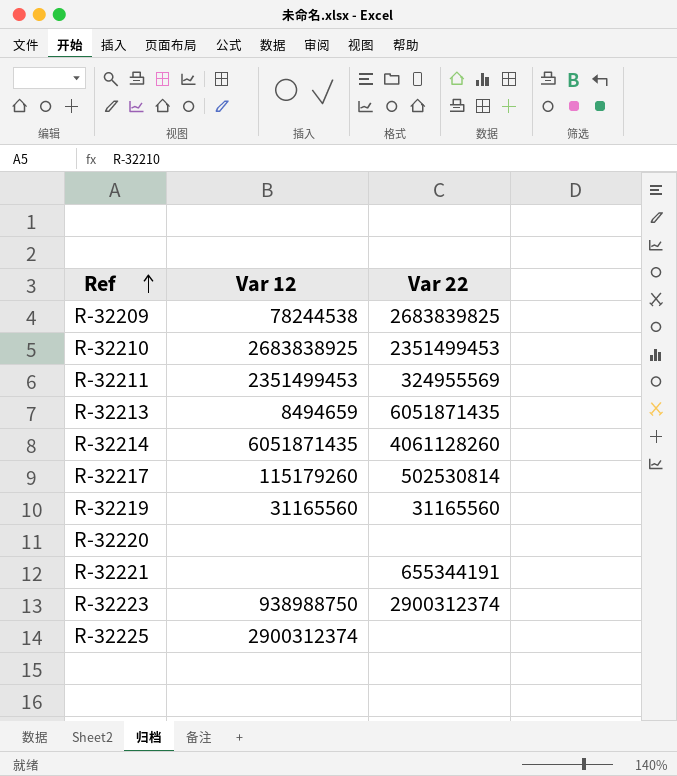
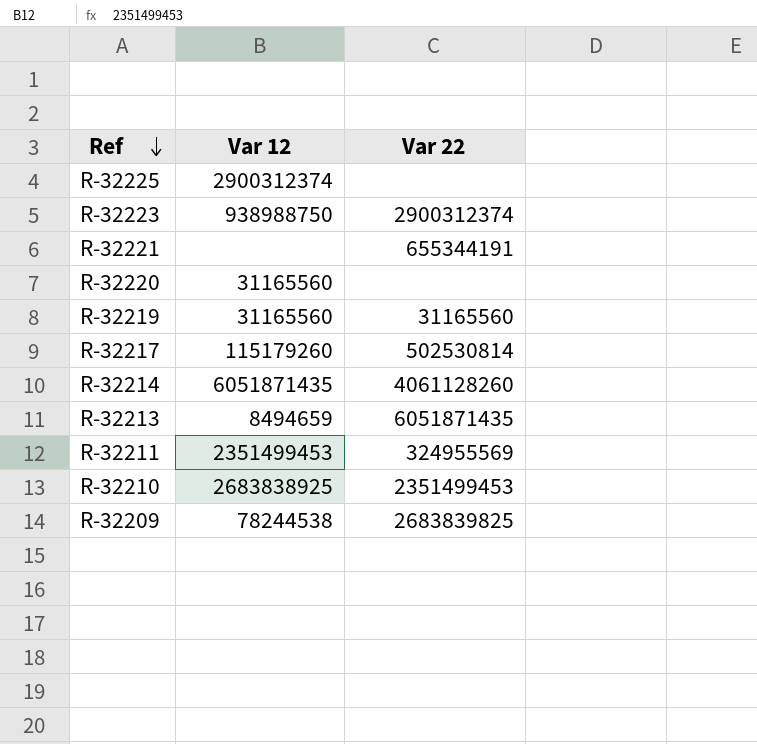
row order: Ref ascending -> Ref descending
R-32220 | Var 12: none -> 31165560

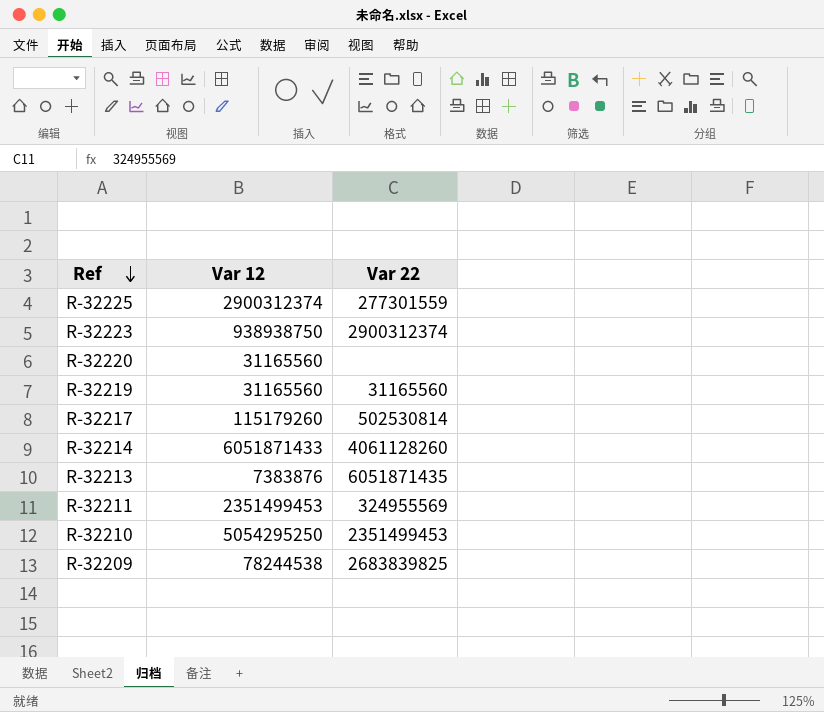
row R-32221: none | 655344191 -> none
R-32225 | Var 22: none -> 277301559
R-32223 | Var 12: 938988750 -> 938938750
R-32214 | Var 12: 6051871435 -> 6051871433
R-32213 | Var 12: 8494659 -> 7383876
R-32210 | Var 12: 2683838925 -> 5054295250

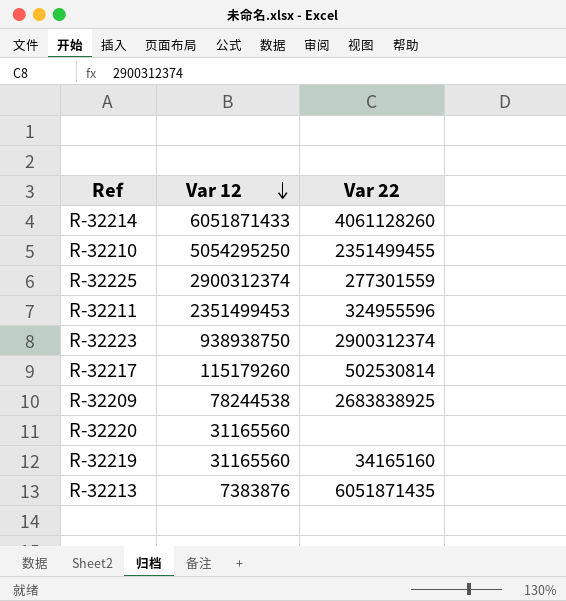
row order: Ref descending -> Var 12 descending
R-32210 | Var 22: 2351499453 -> 2351499455
R-32211 | Var 22: 324955569 -> 324955596
R-32209 | Var 22: 2683839825 -> 2683838925
R-32219 | Var 22: 31165560 -> 34165160

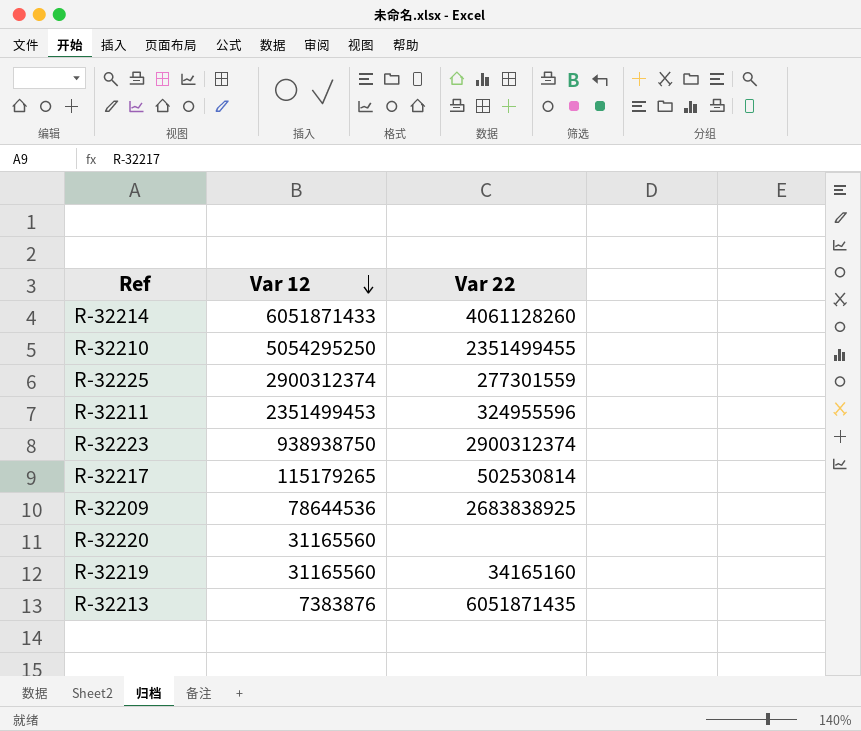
R-32217 | Var 12: 115179260 -> 115179265
R-32209 | Var 12: 78244538 -> 78644536

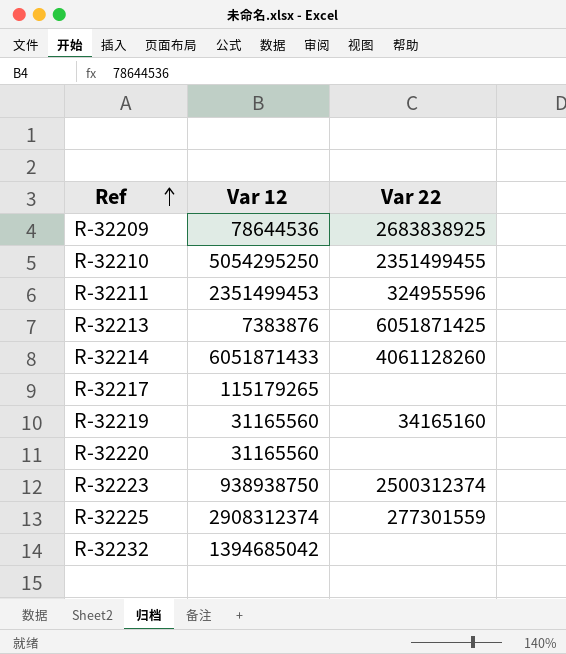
row order: Var 12 descending -> Ref ascending
R-32213 | Var 22: 6051871435 -> 6051871425
R-32217 | Var 22: 502530814 -> none
R-32223 | Var 22: 2900312374 -> 2500312374
R-32225 | Var 12: 2900312374 -> 2908312374
row R-32232: none -> 1394685042 | none

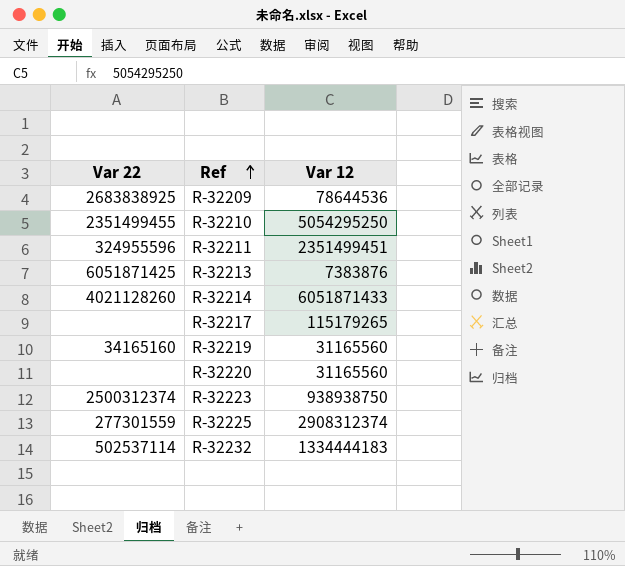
column Var 22 | position: 3 -> 1
R-32211 | Var 12: 2351499453 -> 2351499451
R-32214 | Var 22: 4061128260 -> 4021128260
R-32232 | Var 22: none -> 502537114
R-32232 | Var 12: 1394685042 -> 1334444183

